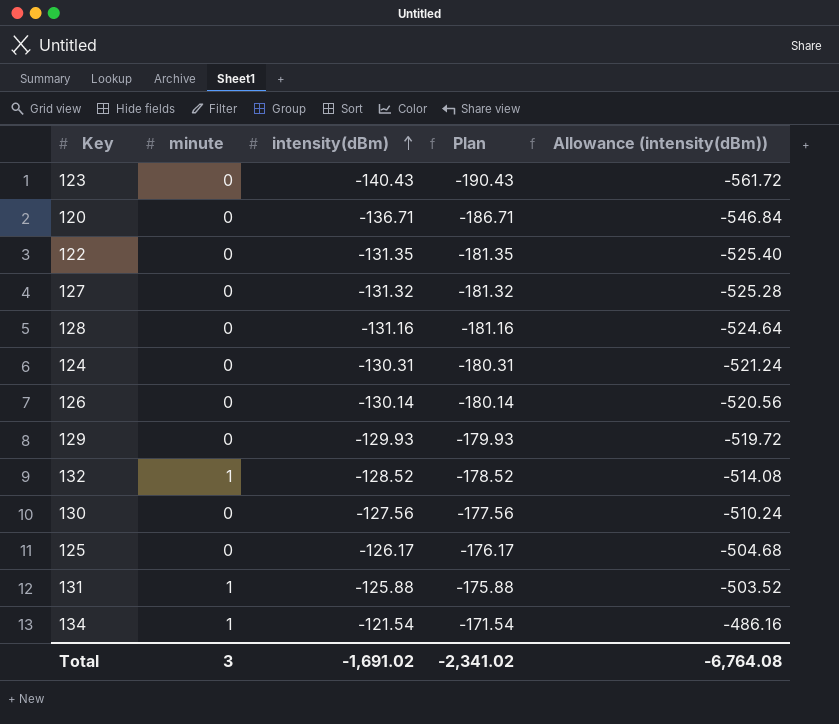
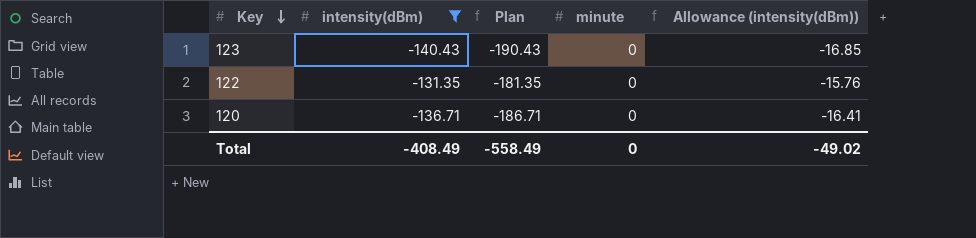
filter: none -> intensity(dBm) <= -131.35
row order: intensity(dBm) ascending -> Key descending
column minute | position: 2 -> 4
column Allowance (intensity(dBm)) | formula: [intensity(dBm)] * 4 -> [intensity(dBm)] * 0.12
Total | intensity(dBm): -1,691.02 -> -408.49
Total | Plan: -2,341.02 -> -558.49
Total | minute: 3 -> 0
Total | Allowance (intensity(dBm)): -6,764.08 -> -49.02

